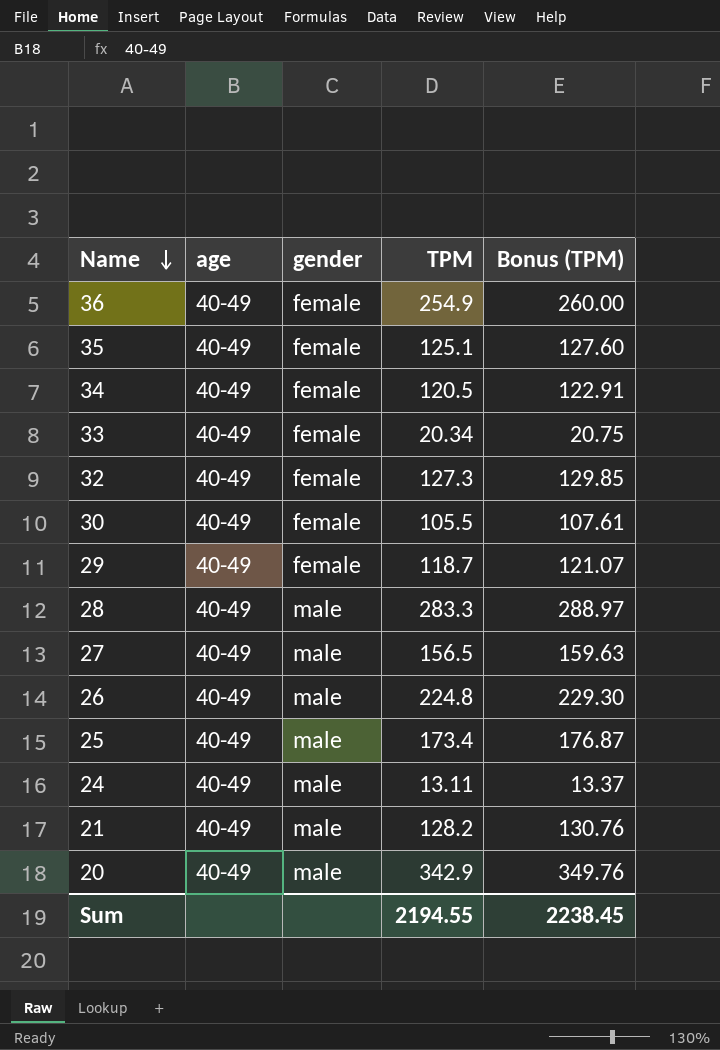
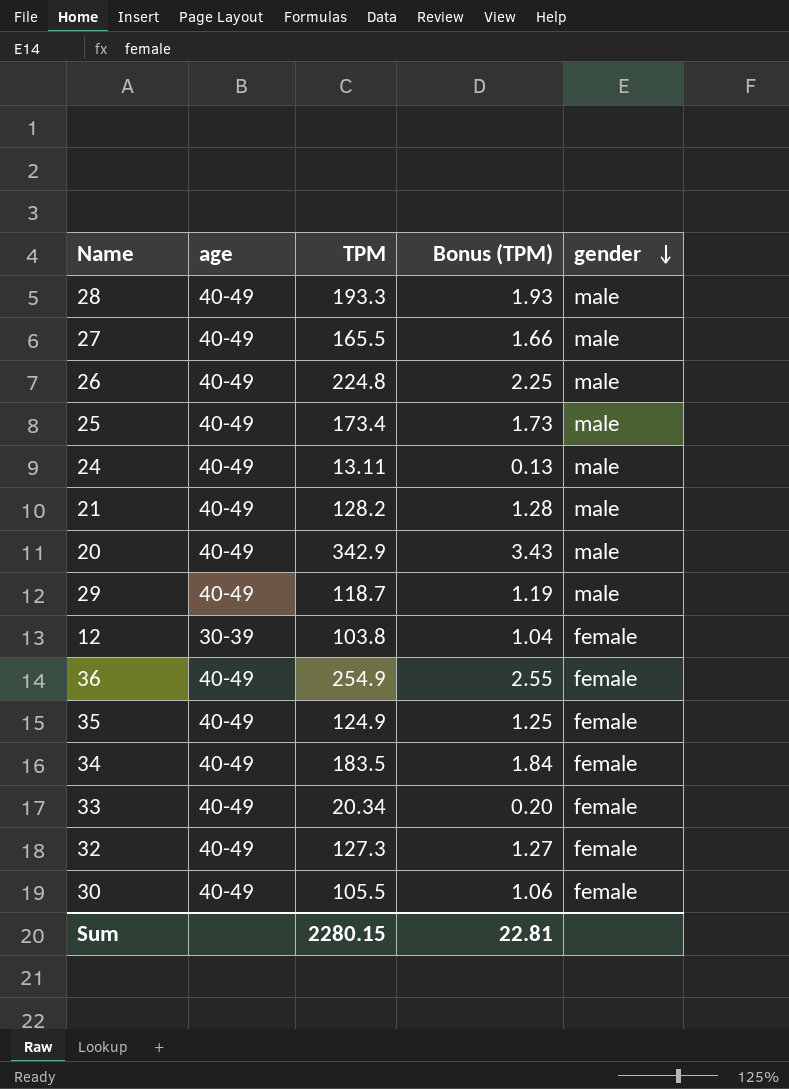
row order: Name descending -> gender descending
column Bonus (TPM) | formula: [TPM] * 1.02 -> [TPM] * 0.01
column gender | position: 3 -> 5
28 | TPM: 283.3 -> 193.3
27 | TPM: 156.5 -> 165.5
29 | gender: female -> male
row 12: none -> 30-39 | 103.8 | 1.04 | female
35 | TPM: 125.1 -> 124.9
34 | TPM: 120.5 -> 183.5
Sum | TPM: 2194.55 -> 2280.15
Sum | Bonus (TPM): 2238.45 -> 22.81

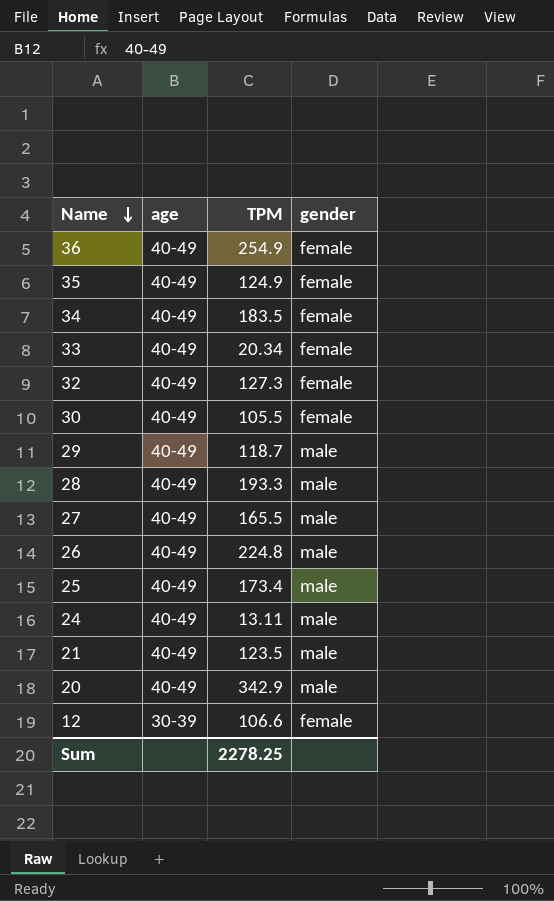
row order: gender descending -> Name descending
column Bonus (TPM) | formula: [TPM] * 0.01 -> none
21 | TPM: 128.2 -> 123.5
12 | TPM: 103.8 -> 106.6
Sum | TPM: 2280.15 -> 2278.25

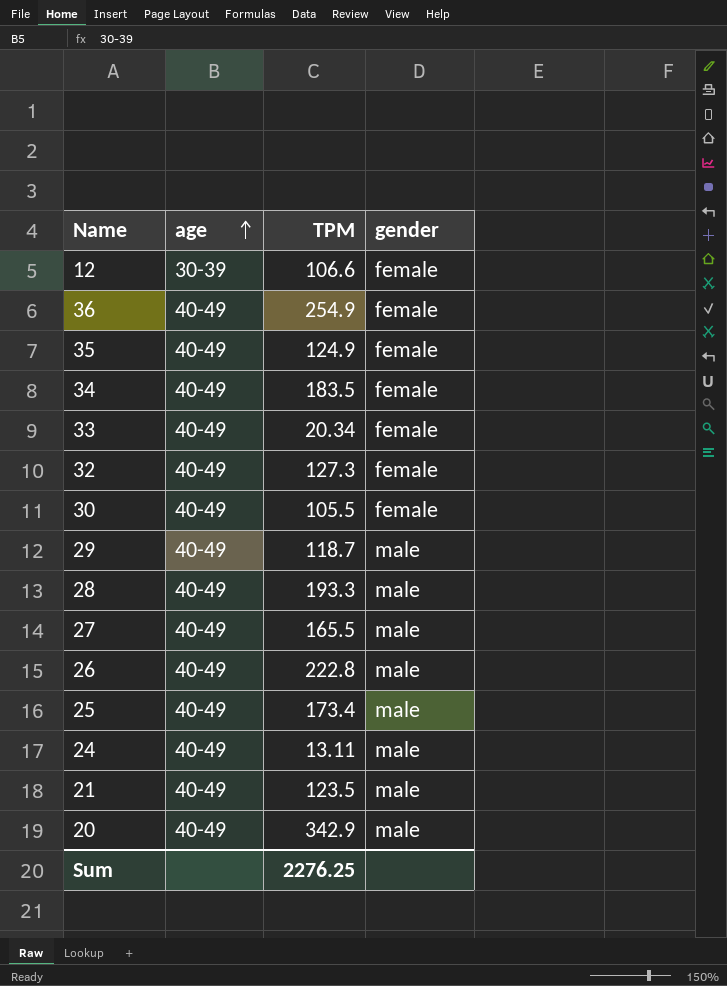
row order: Name descending -> age ascending
26 | TPM: 224.8 -> 222.8
Sum | TPM: 2278.25 -> 2276.25

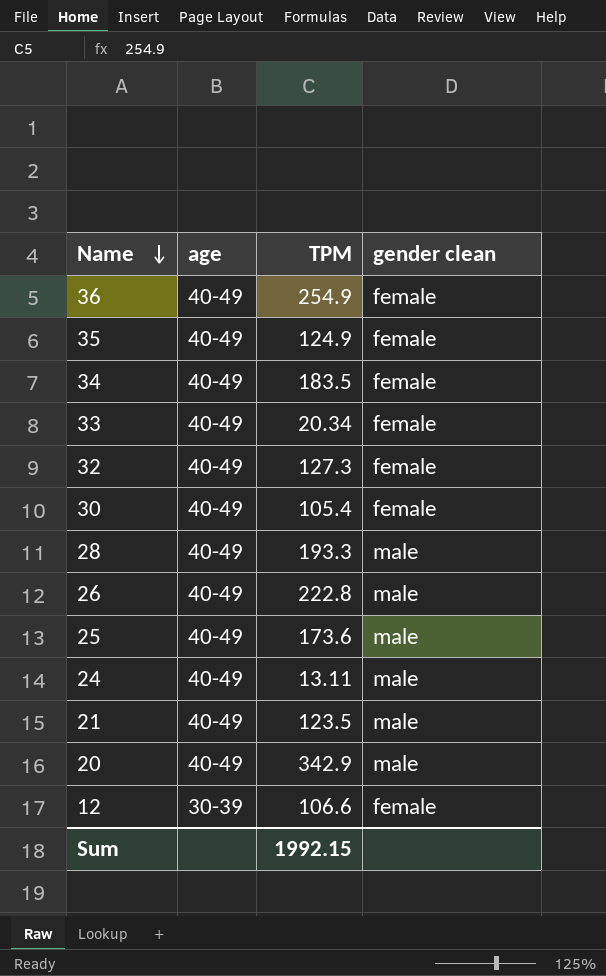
row order: age ascending -> Name descending
column name: gender -> gender clean
row 29: 40-49 | 118.7 | male -> none
row 27: 40-49 | 165.5 | male -> none
30 | TPM: 105.5 -> 105.4
25 | TPM: 173.4 -> 173.6
Sum | TPM: 2276.25 -> 1992.15

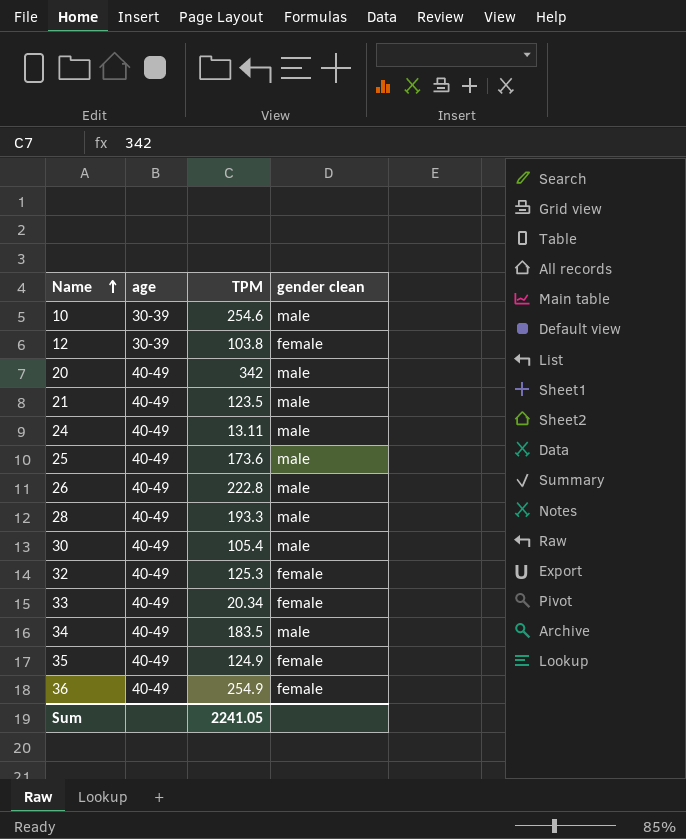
row order: Name descending -> Name ascending
row 10: none -> 30-39 | 254.6 | male
12 | TPM: 106.6 -> 103.8
20 | TPM: 342.9 -> 342
30 | gender clean: female -> male
32 | TPM: 127.3 -> 125.3
34 | gender clean: female -> male
Sum | TPM: 1992.15 -> 2241.05

